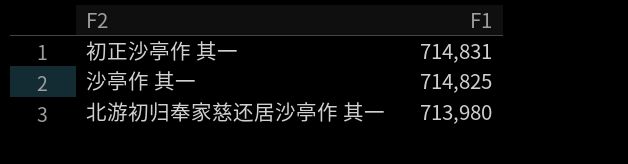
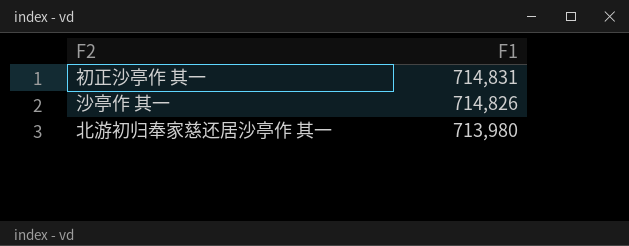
沙亭作 其一 | F1: 714,825 -> 714,826

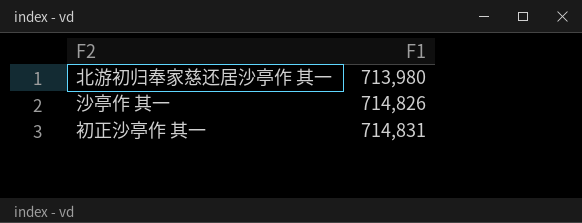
row order: F1 descending -> F1 ascending

